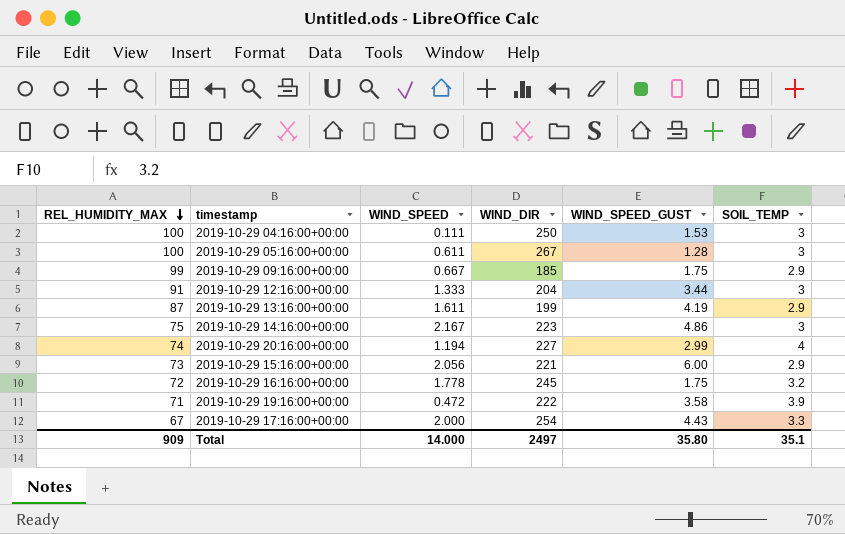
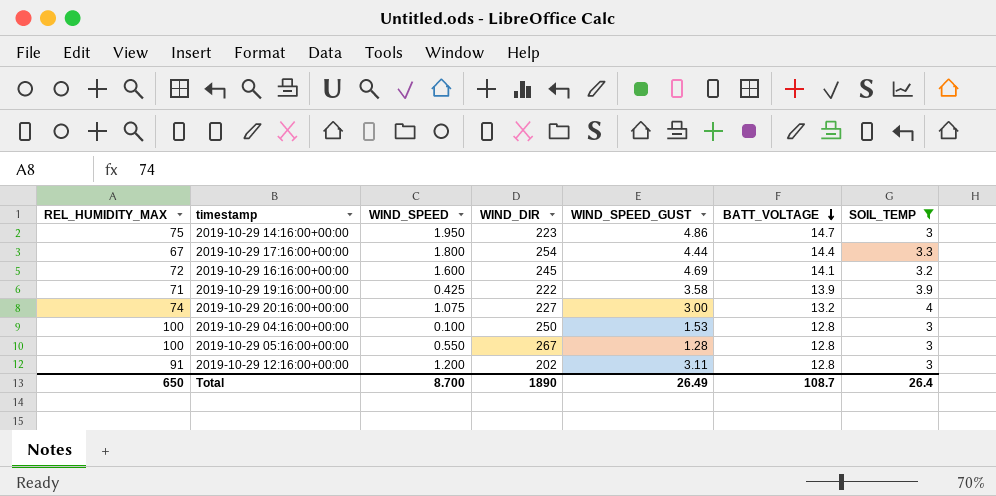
filter: none -> SOIL_TEMP != 2.9
row order: REL_HUMIDITY_MAX descending -> BATT_VOLTAGE descending
column BATT_VOLTAGE | position: none -> 6
2019-10-29 14:16:00+00:00 | WIND_SPEED: 2.167 -> 1.950
2019-10-29 17:16:00+00:00 | WIND_SPEED: 2.000 -> 1.800
2019-10-29 17:16:00+00:00 | WIND_SPEED_GUST: 4.43 -> 4.44
2019-10-29 16:16:00+00:00 | WIND_SPEED: 1.778 -> 1.600
2019-10-29 16:16:00+00:00 | WIND_SPEED_GUST: 1.75 -> 4.69
2019-10-29 19:16:00+00:00 | WIND_SPEED: 0.472 -> 0.425
2019-10-29 20:16:00+00:00 | WIND_SPEED: 1.194 -> 1.075
2019-10-29 20:16:00+00:00 | WIND_SPEED_GUST: 2.99 -> 3.00
2019-10-29 04:16:00+00:00 | WIND_SPEED: 0.111 -> 0.100
2019-10-29 05:16:00+00:00 | WIND_SPEED: 0.611 -> 0.550
2019-10-29 12:16:00+00:00 | WIND_SPEED: 1.333 -> 1.200
2019-10-29 12:16:00+00:00 | WIND_DIR: 204 -> 202
2019-10-29 12:16:00+00:00 | WIND_SPEED_GUST: 3.44 -> 3.11
Total | REL_HUMIDITY_MAX: 909 -> 650
Total | WIND_SPEED: 14.000 -> 8.700
Total | WIND_DIR: 2497 -> 1890
Total | WIND_SPEED_GUST: 35.80 -> 26.49
Total | SOIL_TEMP: 35.1 -> 26.4

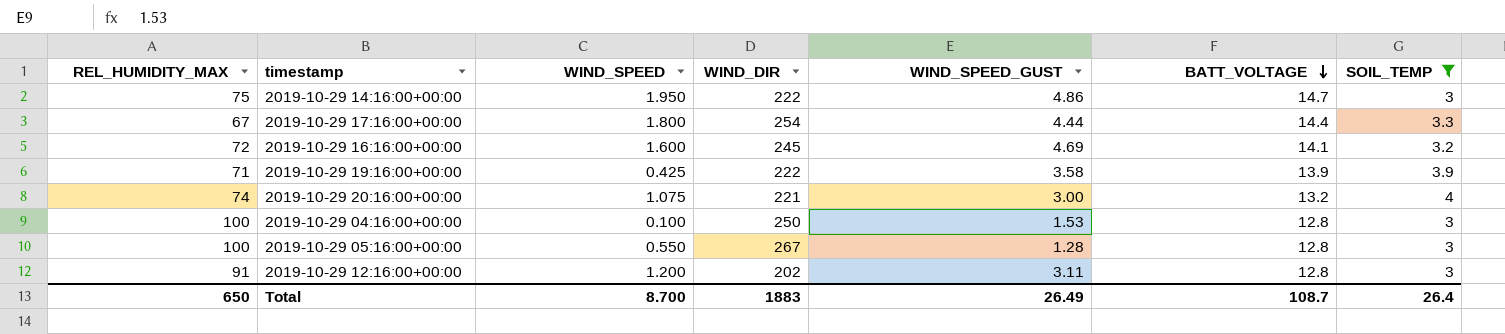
2019-10-29 14:16:00+00:00 | WIND_DIR: 223 -> 222
2019-10-29 20:16:00+00:00 | WIND_DIR: 227 -> 221
Total | WIND_DIR: 1890 -> 1883

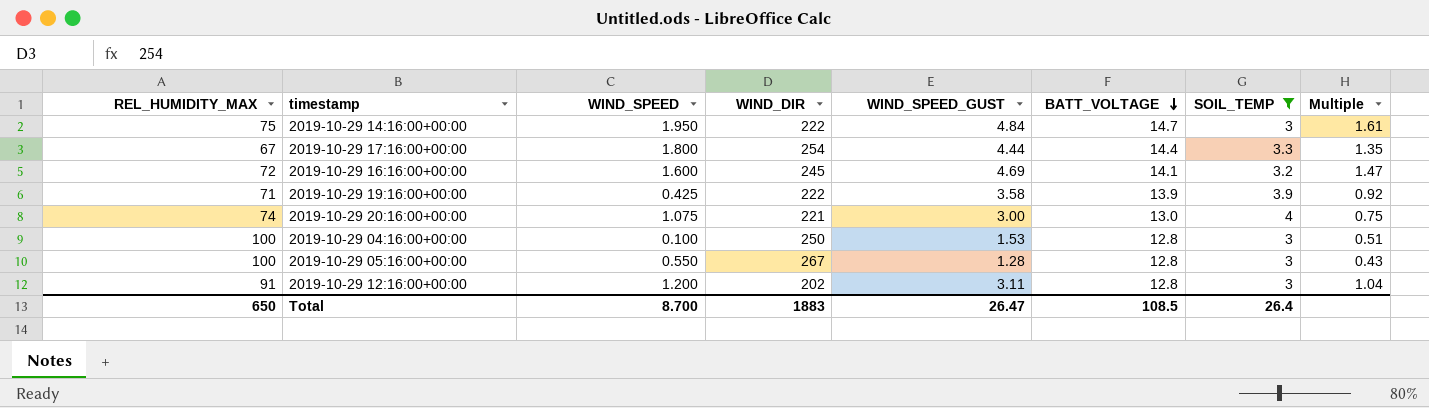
column Multiple | formula: none -> [WIND_SPEED_GUST] / [SOIL_TEMP]
2019-10-29 14:16:00+00:00 | WIND_SPEED_GUST: 4.86 -> 4.84
2019-10-29 20:16:00+00:00 | BATT_VOLTAGE: 13.2 -> 13.0
Total | WIND_SPEED_GUST: 26.49 -> 26.47
Total | BATT_VOLTAGE: 108.7 -> 108.5

